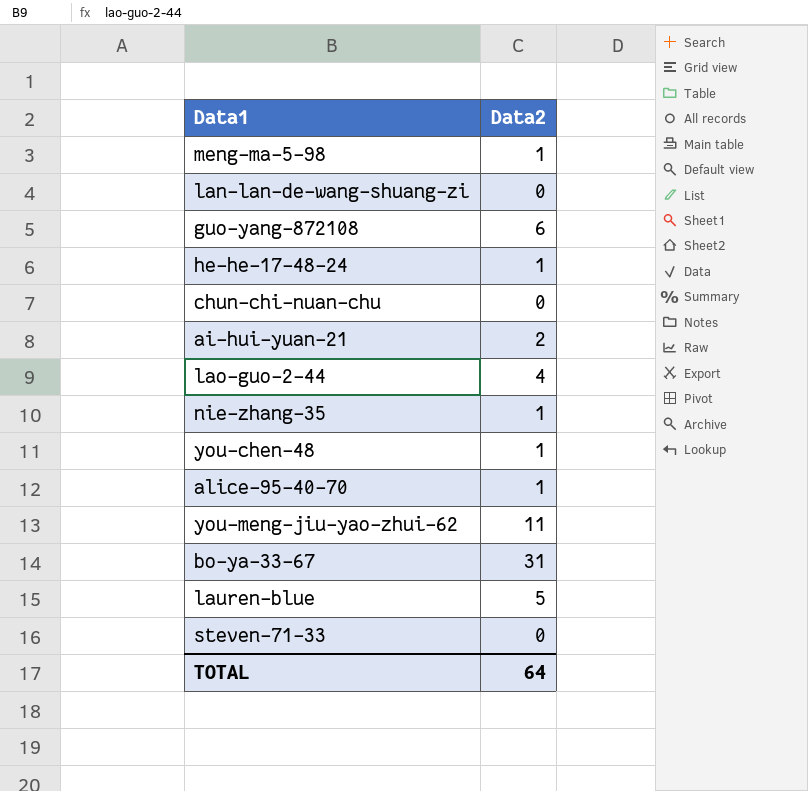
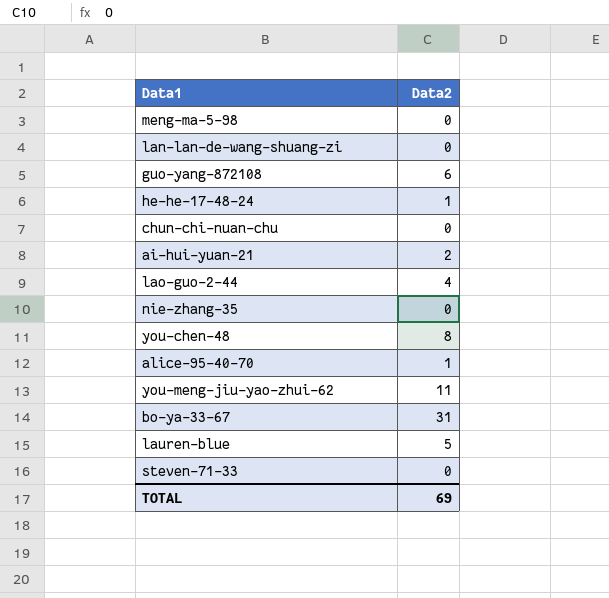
meng-ma-5-98 | Data2: 1 -> 0
nie-zhang-35 | Data2: 1 -> 0
you-chen-48 | Data2: 1 -> 8
TOTAL | Data2: 64 -> 69

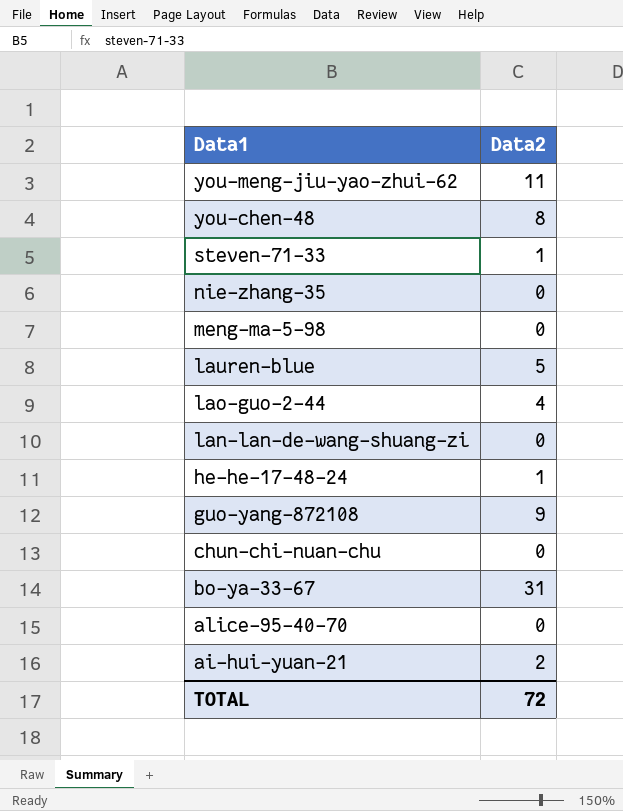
row order: none -> Data1 descending
steven-71-33 | Data2: 0 -> 1
guo-yang-872108 | Data2: 6 -> 9
alice-95-40-70 | Data2: 1 -> 0
TOTAL | Data2: 69 -> 72

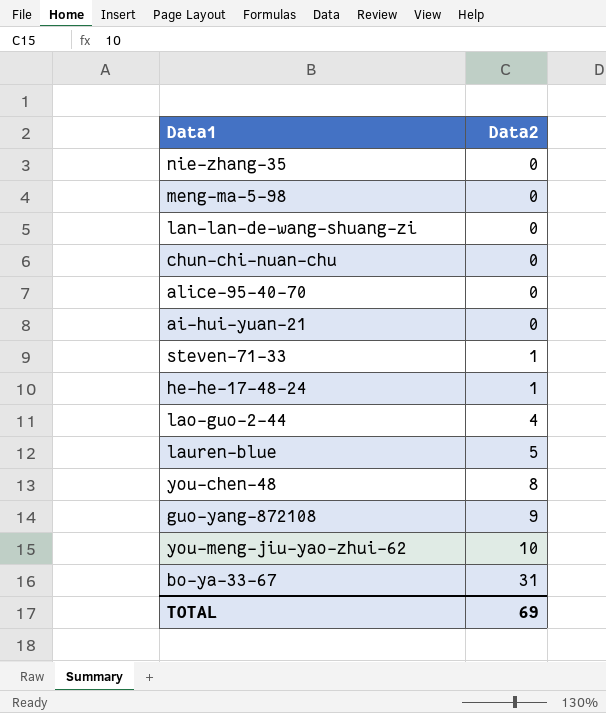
row order: Data1 descending -> Data2 ascending
ai-hui-yuan-21 | Data2: 2 -> 0
you-meng-jiu-yao-zhui-62 | Data2: 11 -> 10
TOTAL | Data2: 72 -> 69

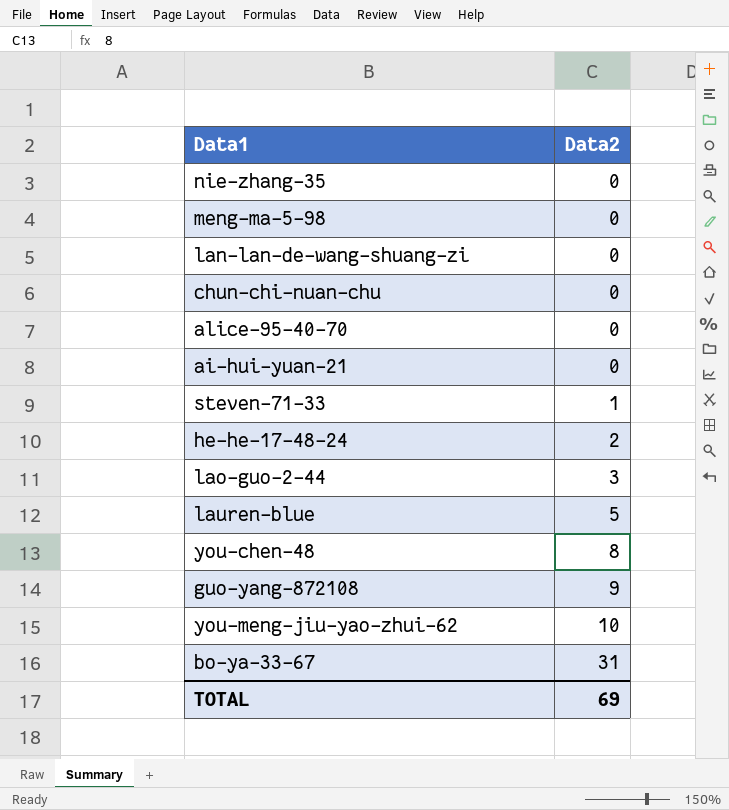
he-he-17-48-24 | Data2: 1 -> 2
lao-guo-2-44 | Data2: 4 -> 3

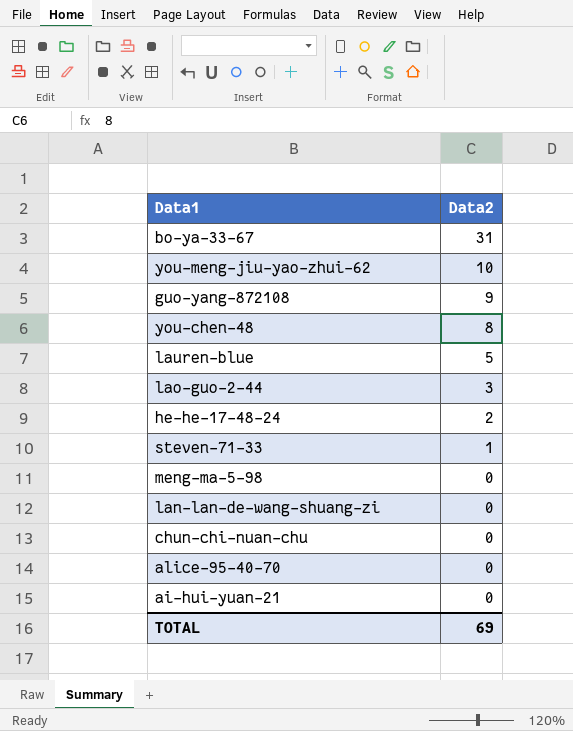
row order: Data2 ascending -> Data2 descending
row nie-zhang-35: 0 -> none

